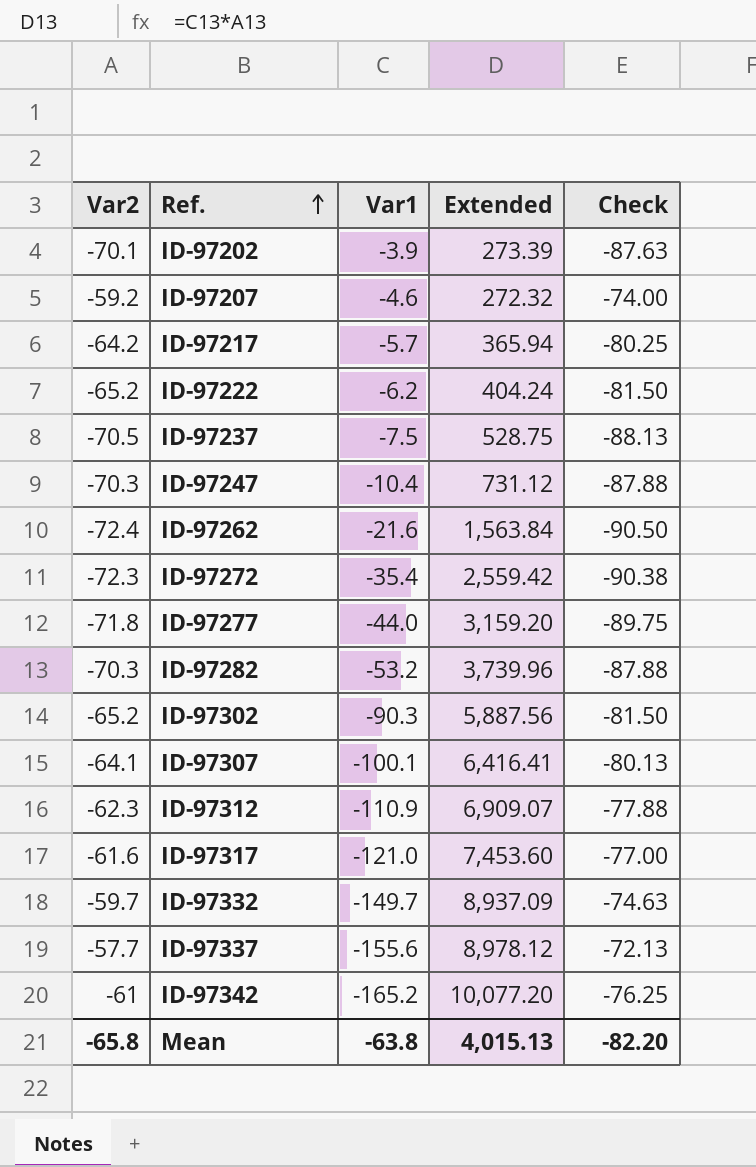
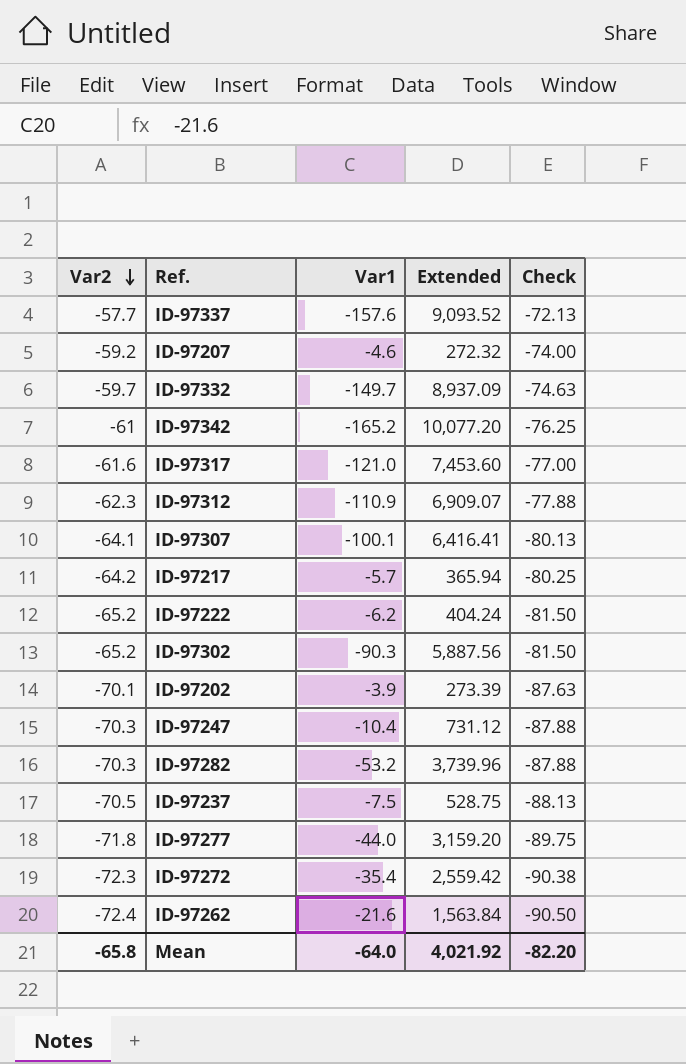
row order: Ref. ascending -> Var2 descending
ID-97337 | Var1: -155.6 -> -157.6
ID-97337 | Extended: 8,978.12 -> 9,093.52
Mean | Var1: -63.8 -> -64.0
Mean | Extended: 4,015.13 -> 4,021.92

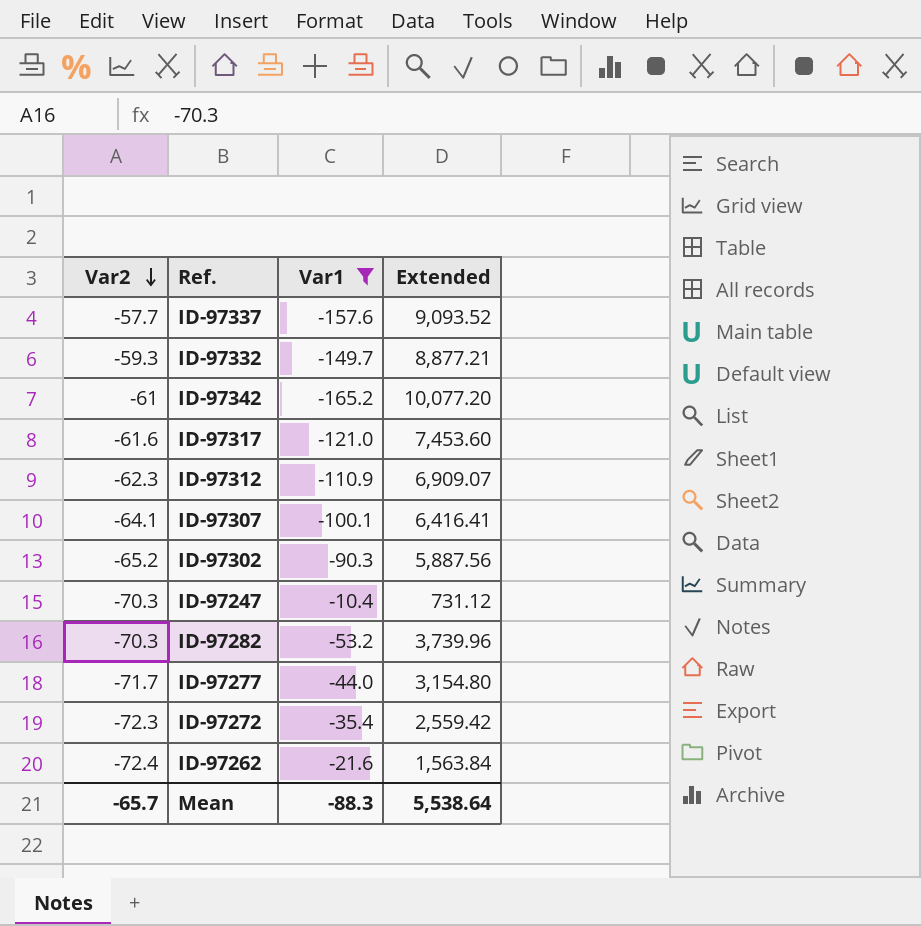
filter: none -> Var1 <= -10.4
column Check | formula: [Var2] * 1.25 -> none
ID-97332 | Var2: -59.7 -> -59.3
ID-97332 | Extended: 8,937.09 -> 8,877.21
ID-97277 | Var2: -71.8 -> -71.7
ID-97277 | Extended: 3,159.20 -> 3,154.80
Mean | Var2: -65.8 -> -65.7
Mean | Var1: -64.0 -> -88.3
Mean | Extended: 4,021.92 -> 5,538.64

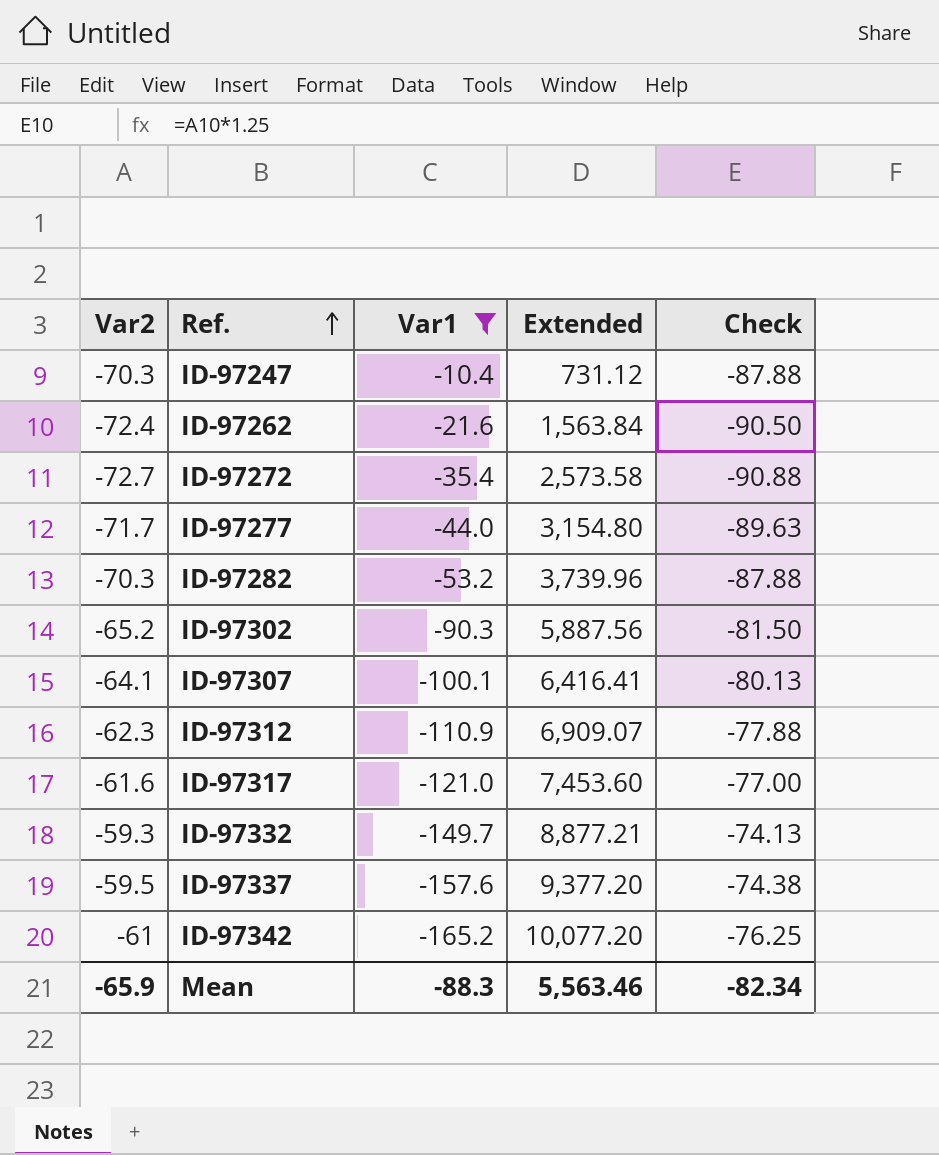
row order: Var2 descending -> Ref. ascending
column Check | formula: none -> [Var2] * 1.25
ID-97272 | Var2: -72.3 -> -72.7
ID-97272 | Extended: 2,559.42 -> 2,573.58
ID-97337 | Var2: -57.7 -> -59.5
ID-97337 | Extended: 9,093.52 -> 9,377.20
Mean | Var2: -65.7 -> -65.9
Mean | Extended: 5,538.64 -> 5,563.46

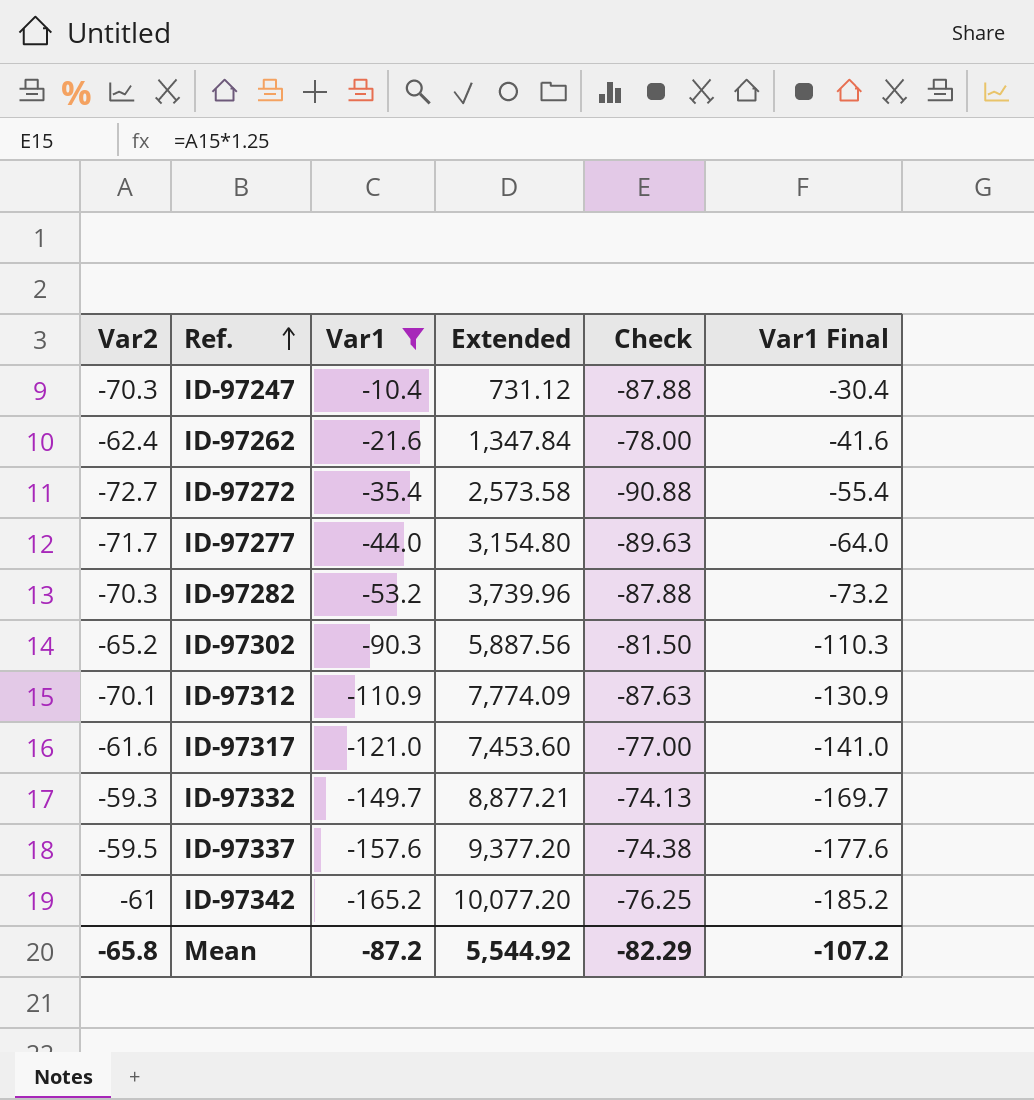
column Var1 Final | formula: none -> [Var1] - 20
row ID-97307: -64.1 | -100.1 | 6,416.41 | -80.13 -> none
ID-97262 | Var2: -72.4 -> -62.4
ID-97262 | Extended: 1,563.84 -> 1,347.84
ID-97262 | Check: -90.50 -> -78.00
ID-97312 | Var2: -62.3 -> -70.1
ID-97312 | Extended: 6,909.07 -> 7,774.09
ID-97312 | Check: -77.88 -> -87.63
Mean | Var2: -65.9 -> -65.8
Mean | Var1: -88.3 -> -87.2
Mean | Extended: 5,563.46 -> 5,544.92
Mean | Check: -82.34 -> -82.29

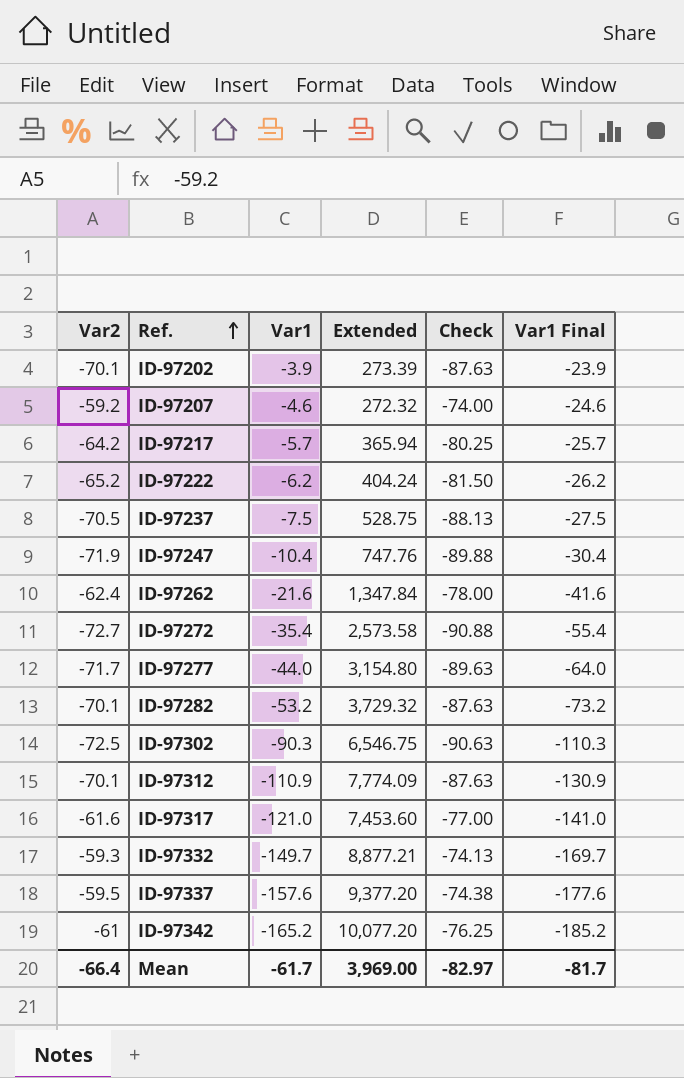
filter: Var1 <= -10.4 -> none
ID-97247 | Var2: -70.3 -> -71.9
ID-97247 | Extended: 731.12 -> 747.76
ID-97247 | Check: -87.88 -> -89.88
ID-97282 | Var2: -70.3 -> -70.1
ID-97282 | Extended: 3,739.96 -> 3,729.32
ID-97282 | Check: -87.88 -> -87.63
ID-97302 | Var2: -65.2 -> -72.5
ID-97302 | Extended: 5,887.56 -> 6,546.75
ID-97302 | Check: -81.50 -> -90.63
Mean | Var2: -65.8 -> -66.4
Mean | Var1: -87.2 -> -61.7
Mean | Extended: 5,544.92 -> 3,969.00
Mean | Check: -82.29 -> -82.97
Mean | Var1 Final: -107.2 -> -81.7

